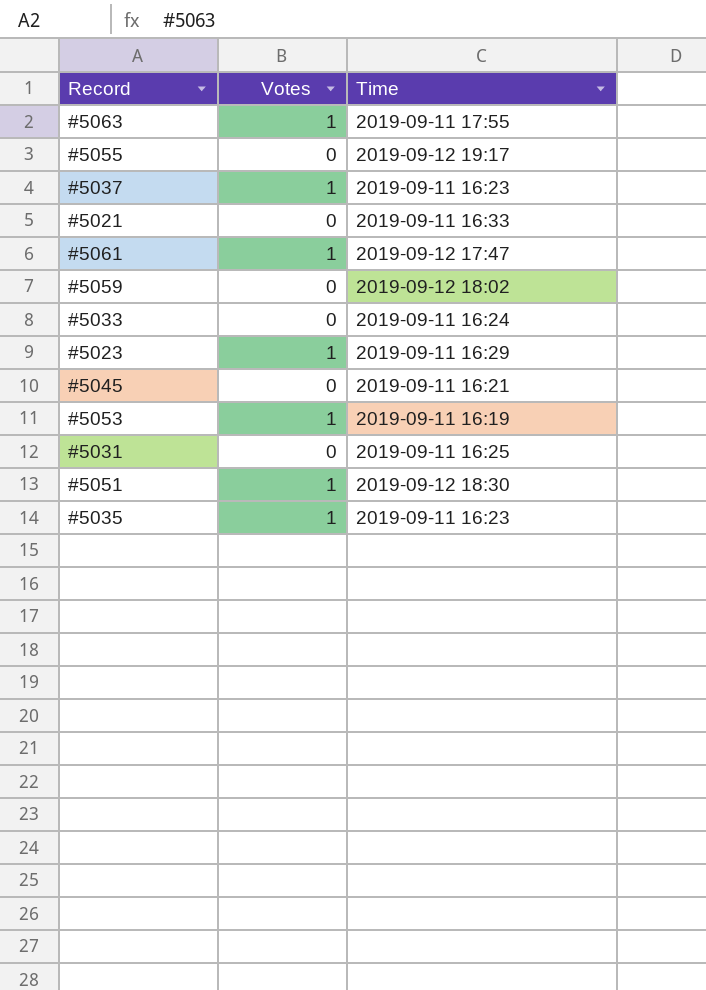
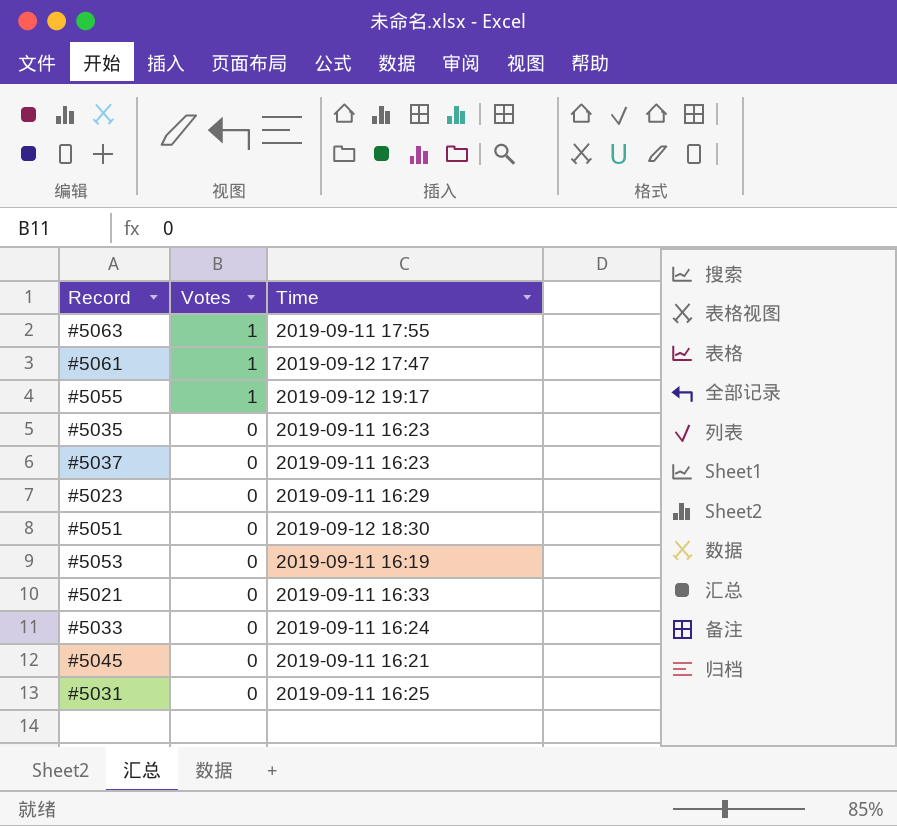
row order: none -> Votes descending
row #5059: 0 | 2019-09-12 18:02 -> none
#5055 | Votes: 0 -> 1
#5035 | Votes: 1 -> 0
#5037 | Votes: 1 -> 0
#5023 | Votes: 1 -> 0
#5051 | Votes: 1 -> 0
#5053 | Votes: 1 -> 0

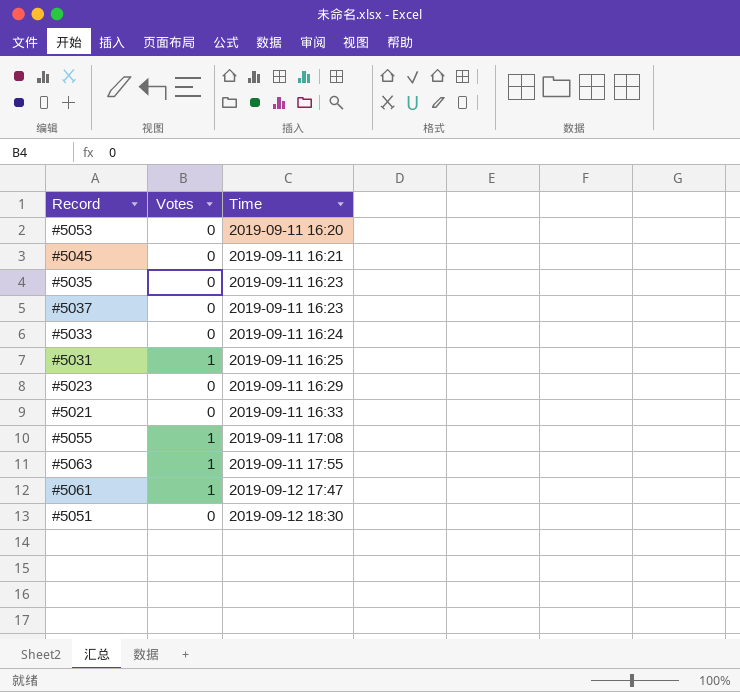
row order: Votes descending -> Time ascending
#5053 | Time: 2019-09-11 16:19 -> 2019-09-11 16:20
#5031 | Votes: 0 -> 1
#5055 | Time: 2019-09-12 19:17 -> 2019-09-11 17:08

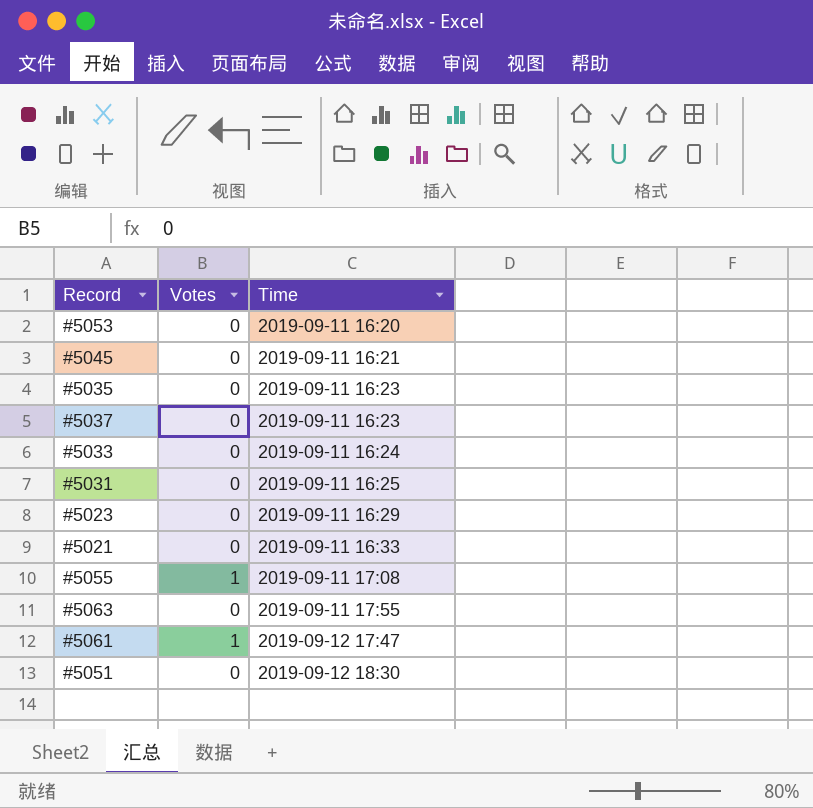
#5031 | Votes: 1 -> 0
#5063 | Votes: 1 -> 0

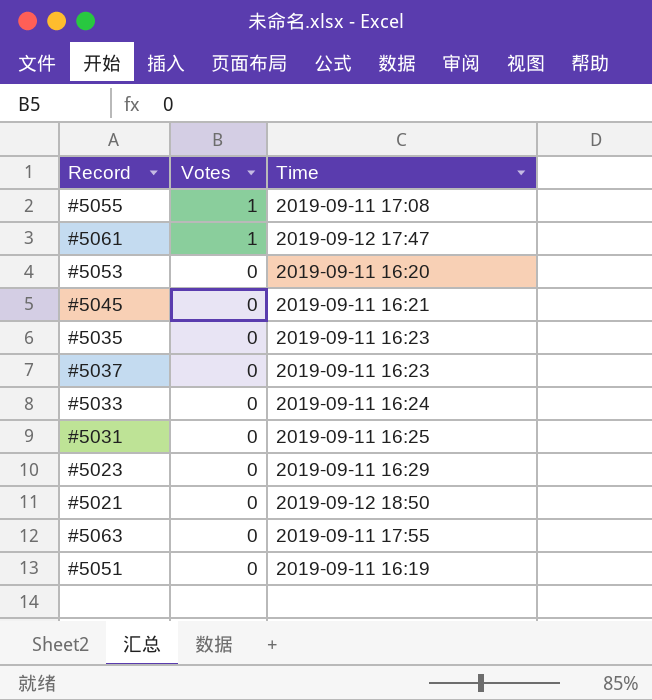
row order: Time ascending -> Votes descending
#5021 | Time: 2019-09-11 16:33 -> 2019-09-12 18:50
#5051 | Time: 2019-09-12 18:30 -> 2019-09-11 16:19

